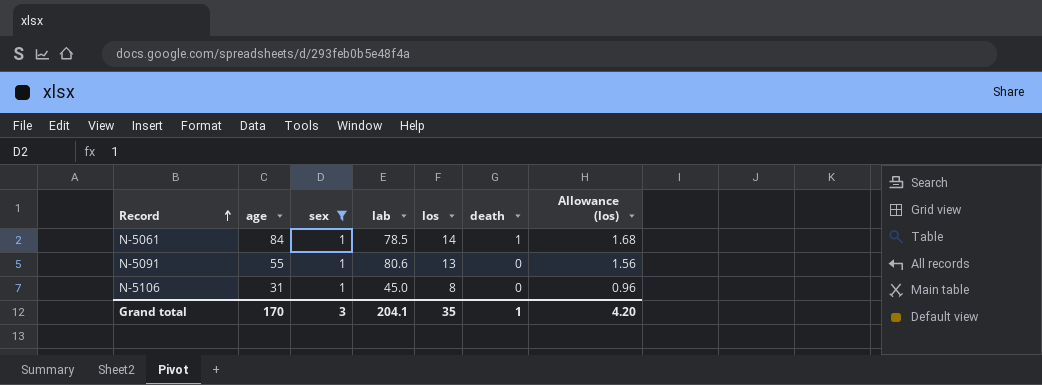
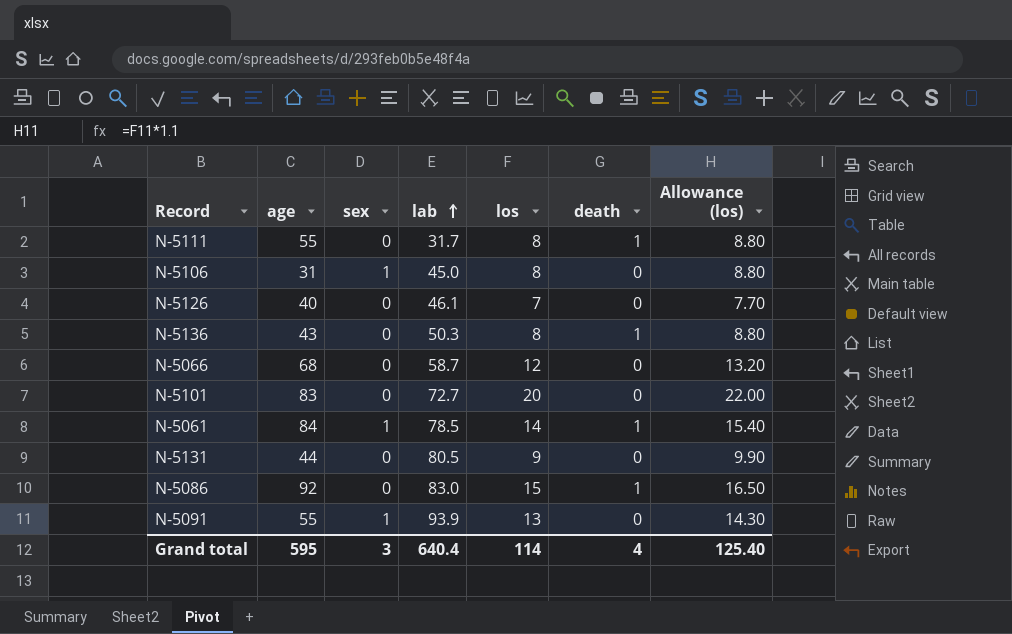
filter: sex = 1 -> none
row order: Record ascending -> lab ascending
column Allowance (los) | formula: [los] * 0.12 -> [los] * 1.1
N-5091 | lab: 80.6 -> 93.9
Grand total | age: 170 -> 595
Grand total | lab: 204.1 -> 640.4
Grand total | los: 35 -> 114
Grand total | death: 1 -> 4
Grand total | Allowance (los): 4.20 -> 125.40

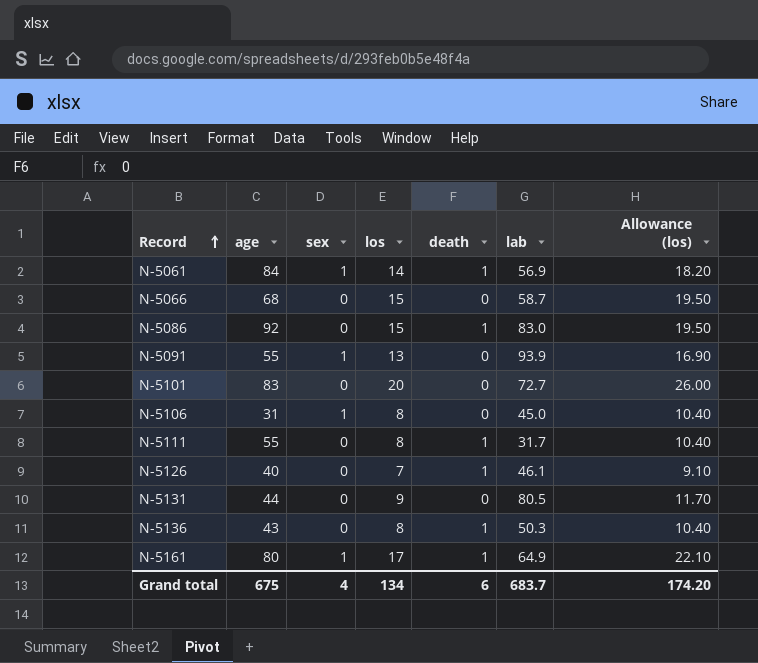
row order: lab ascending -> Record ascending
column lab | position: 4 -> 6
column Allowance (los) | formula: [los] * 1.1 -> [los] * 1.3
N-5061 | lab: 78.5 -> 56.9
N-5066 | los: 12 -> 15
N-5126 | death: 0 -> 1
row N-5161: none -> 80 | 1 | 17 | 1 | 64.9 | 22.10
Grand total | age: 595 -> 675
Grand total | sex: 3 -> 4
Grand total | los: 114 -> 134
Grand total | death: 4 -> 6
Grand total | lab: 640.4 -> 683.7
Grand total | Allowance (los): 125.40 -> 174.20

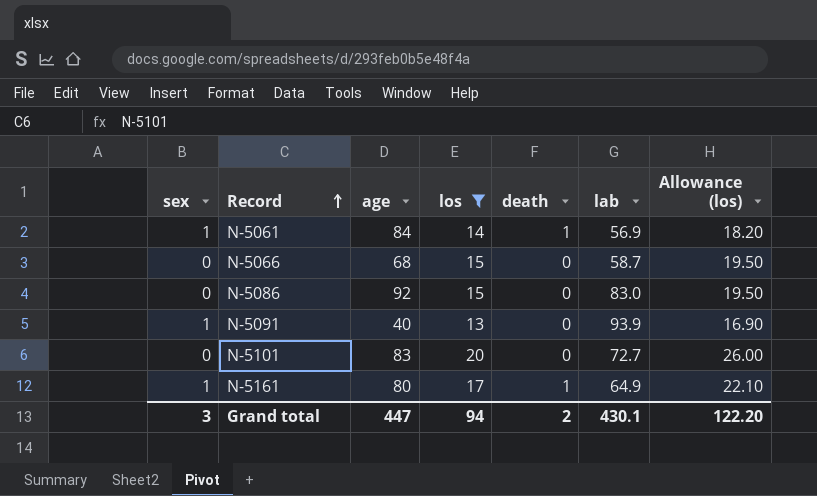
filter: none -> los >= 13
column sex | position: 3 -> 1
N-5086 | death: 1 -> 0
N-5091 | age: 55 -> 40
Grand total | sex: 4 -> 3
Grand total | age: 675 -> 447
Grand total | los: 134 -> 94
Grand total | death: 6 -> 2
Grand total | lab: 683.7 -> 430.1
Grand total | Allowance (los): 174.20 -> 122.20

